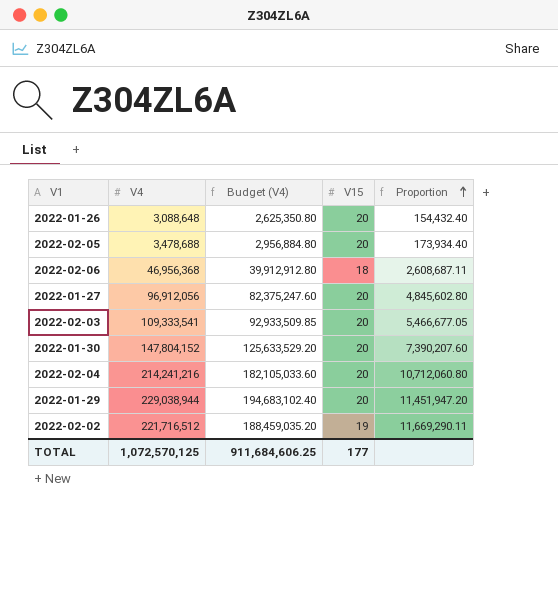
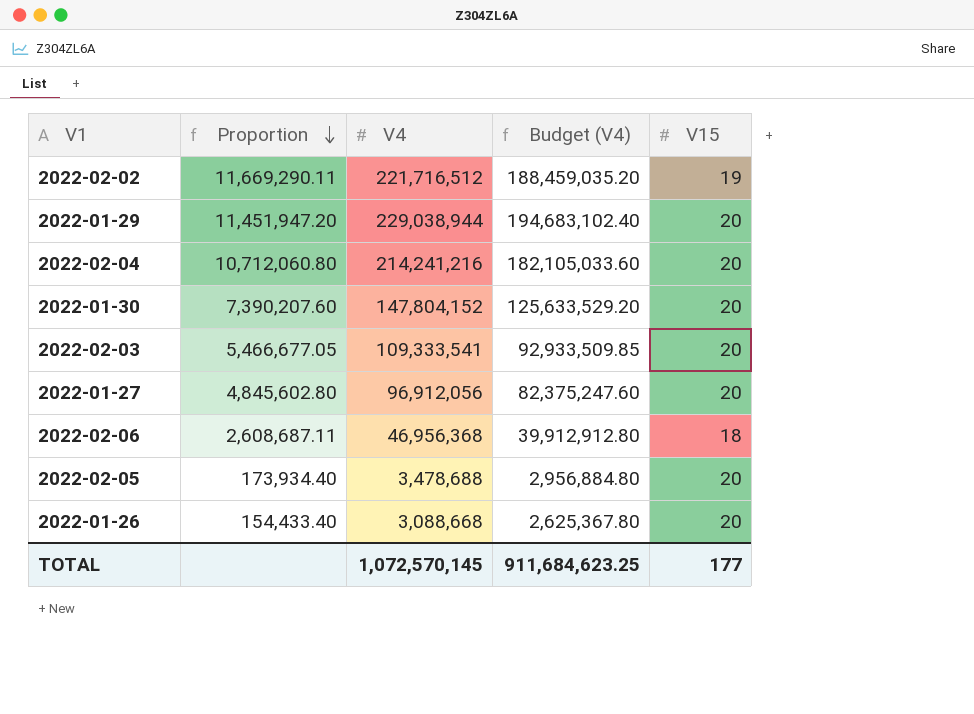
row order: Proportion ascending -> Proportion descending
column Proportion | position: 5 -> 2
2022-01-26 | Proportion: 154,432.40 -> 154,433.40
2022-01-26 | V4: 3,088,648 -> 3,088,668
2022-01-26 | Budget (V4): 2,625,350.80 -> 2,625,367.80
TOTAL | V4: 1,072,570,125 -> 1,072,570,145
TOTAL | Budget (V4): 911,684,606.25 -> 911,684,623.25

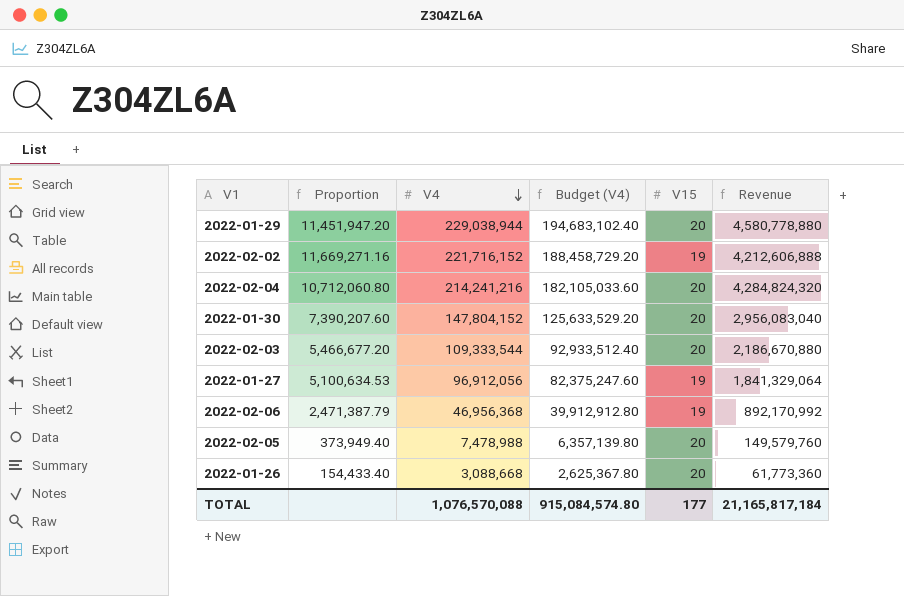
row order: Proportion descending -> V4 descending
column Revenue | formula: none -> [V4] * [V15]
2022-02-02 | Proportion: 11,669,290.11 -> 11,669,271.16
2022-02-02 | V4: 221,716,512 -> 221,716,152
2022-02-02 | Budget (V4): 188,459,035.20 -> 188,458,729.20
2022-02-03 | Proportion: 5,466,677.05 -> 5,466,677.20
2022-02-03 | V4: 109,333,541 -> 109,333,544
2022-02-03 | Budget (V4): 92,933,509.85 -> 92,933,512.40
2022-01-27 | Proportion: 4,845,602.80 -> 5,100,634.53
2022-01-27 | V15: 20 -> 19
2022-02-06 | Proportion: 2,608,687.11 -> 2,471,387.79
2022-02-06 | V15: 18 -> 19
2022-02-05 | Proportion: 173,934.40 -> 373,949.40
2022-02-05 | V4: 3,478,688 -> 7,478,988
2022-02-05 | Budget (V4): 2,956,884.80 -> 6,357,139.80
TOTAL | V4: 1,072,570,145 -> 1,076,570,088
TOTAL | Budget (V4): 911,684,623.25 -> 915,084,574.80

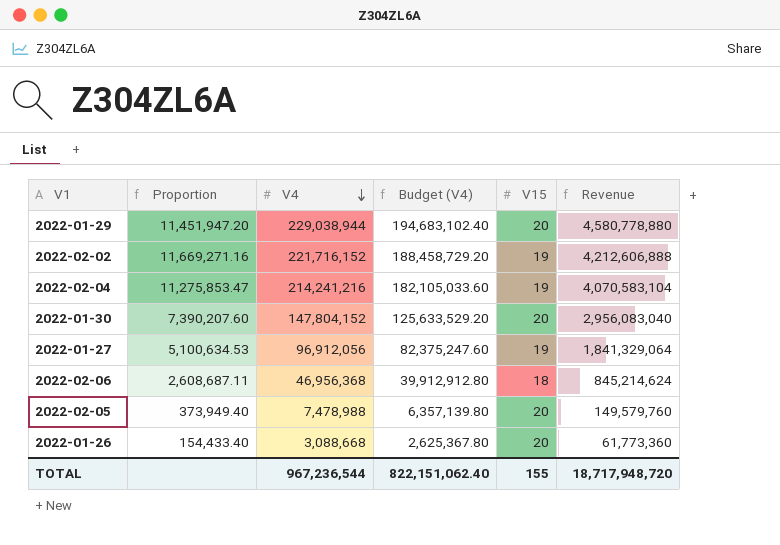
row 2022-02-03: 5,466,677.20 | 109,333,544 | 92,933,512.40 | 20 | 2,186,670,880 -> none
2022-02-04 | Proportion: 10,712,060.80 -> 11,275,853.47
2022-02-04 | V15: 20 -> 19
2022-02-04 | Revenue: 4,284,824,320 -> 4,070,583,104
2022-02-06 | Proportion: 2,471,387.79 -> 2,608,687.11
2022-02-06 | V15: 19 -> 18
2022-02-06 | Revenue: 892,170,992 -> 845,214,624
TOTAL | V4: 1,076,570,088 -> 967,236,544
TOTAL | Budget (V4): 915,084,574.80 -> 822,151,062.40
TOTAL | V15: 177 -> 155
TOTAL | Revenue: 21,165,817,184 -> 18,717,948,720

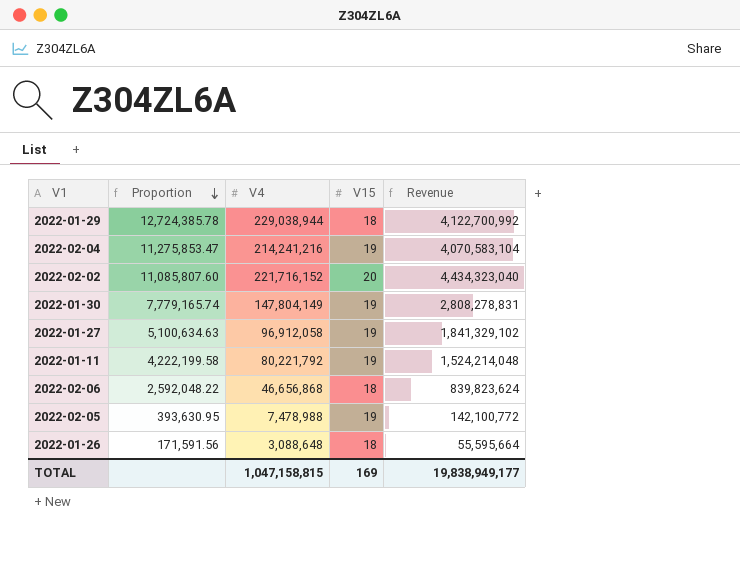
row order: V4 descending -> Proportion descending
column Budget (V4) | formula: [V4] * 0.85 -> none
2022-01-29 | Proportion: 11,451,947.20 -> 12,724,385.78
2022-01-29 | V15: 20 -> 18
2022-01-29 | Revenue: 4,580,778,880 -> 4,122,700,992
2022-02-02 | Proportion: 11,669,271.16 -> 11,085,807.60
2022-02-02 | V15: 19 -> 20
2022-02-02 | Revenue: 4,212,606,888 -> 4,434,323,040
2022-01-30 | Proportion: 7,390,207.60 -> 7,779,165.74
2022-01-30 | V4: 147,804,152 -> 147,804,149
2022-01-30 | V15: 20 -> 19
2022-01-30 | Revenue: 2,956,083,040 -> 2,808,278,831
2022-01-27 | Proportion: 5,100,634.53 -> 5,100,634.63
2022-01-27 | V4: 96,912,056 -> 96,912,058
2022-01-27 | Revenue: 1,841,329,064 -> 1,841,329,102
row 2022-01-11: none -> 4,222,199.58 | 80,221,792 | 19 | 1,524,214,048
2022-02-06 | Proportion: 2,608,687.11 -> 2,592,048.22
2022-02-06 | V4: 46,956,368 -> 46,656,868
2022-02-06 | Revenue: 845,214,624 -> 839,823,624
2022-02-05 | Proportion: 373,949.40 -> 393,630.95
2022-02-05 | V15: 20 -> 19
2022-02-05 | Revenue: 149,579,760 -> 142,100,772
2022-01-26 | Proportion: 154,433.40 -> 171,591.56
2022-01-26 | V4: 3,088,668 -> 3,088,648
2022-01-26 | V15: 20 -> 18
2022-01-26 | Revenue: 61,773,360 -> 55,595,664
TOTAL | V4: 967,236,544 -> 1,047,158,815
TOTAL | V15: 155 -> 169
TOTAL | Revenue: 18,717,948,720 -> 19,838,949,177

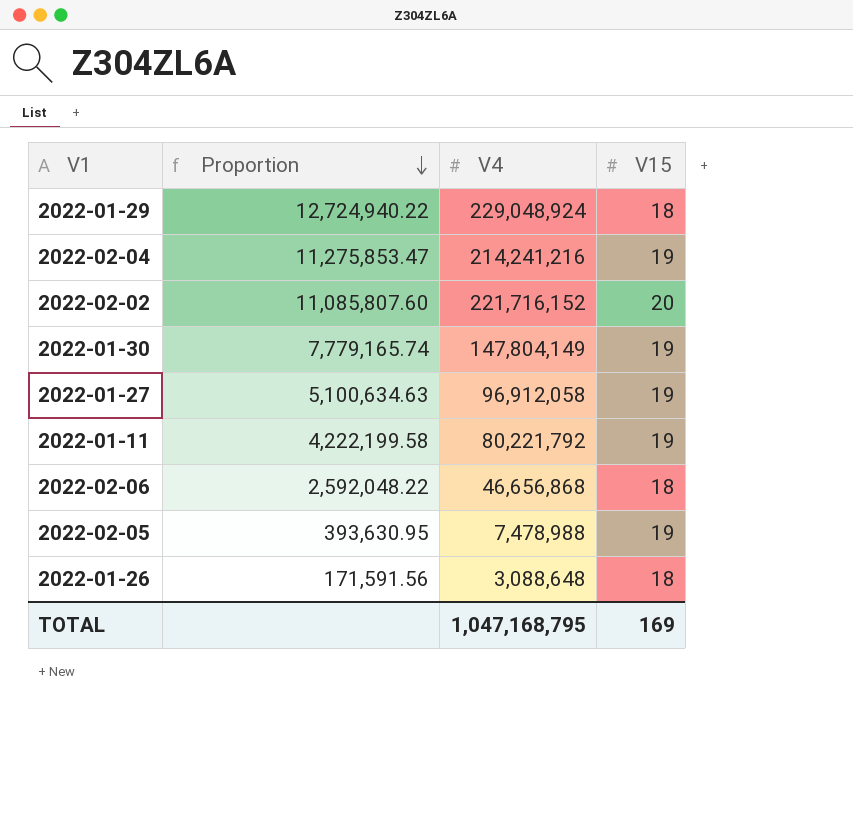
column Revenue | formula: [V4] * [V15] -> none
2022-01-29 | Proportion: 12,724,385.78 -> 12,724,940.22
2022-01-29 | V4: 229,038,944 -> 229,048,924
TOTAL | V4: 1,047,158,815 -> 1,047,168,795

